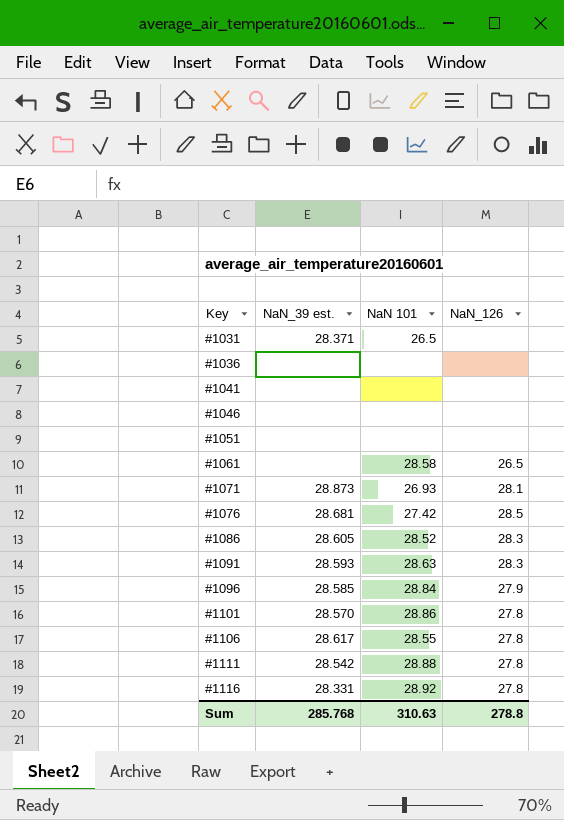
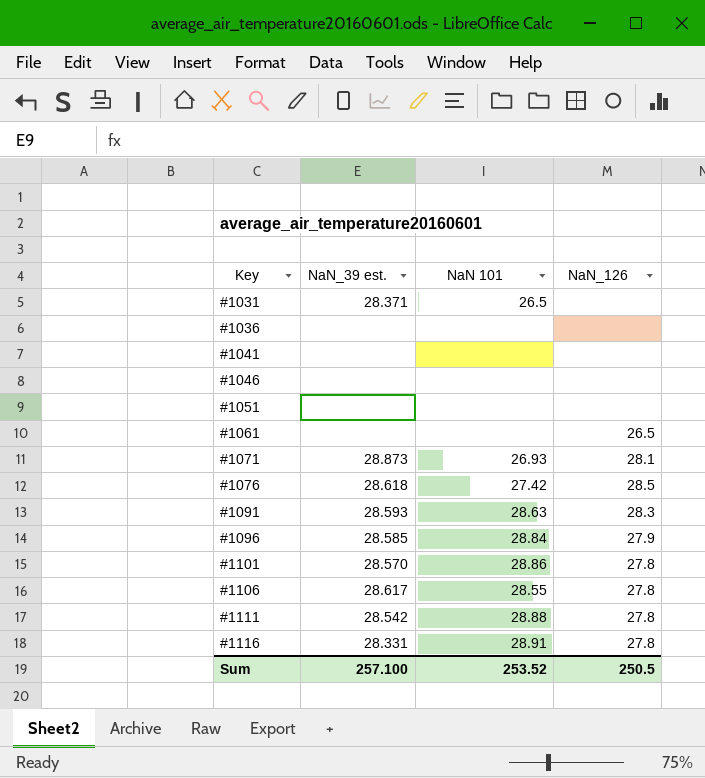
row #1086: 28.605 | 28.52 | 28.3 -> none
#1061 | NaN 101: 28.58 -> none
#1076 | NaN_39 est.: 28.681 -> 28.618
#1116 | NaN 101: 28.92 -> 28.91
Sum | NaN_39 est.: 285.768 -> 257.100
Sum | NaN 101: 310.63 -> 253.52
Sum | NaN_126: 278.8 -> 250.5

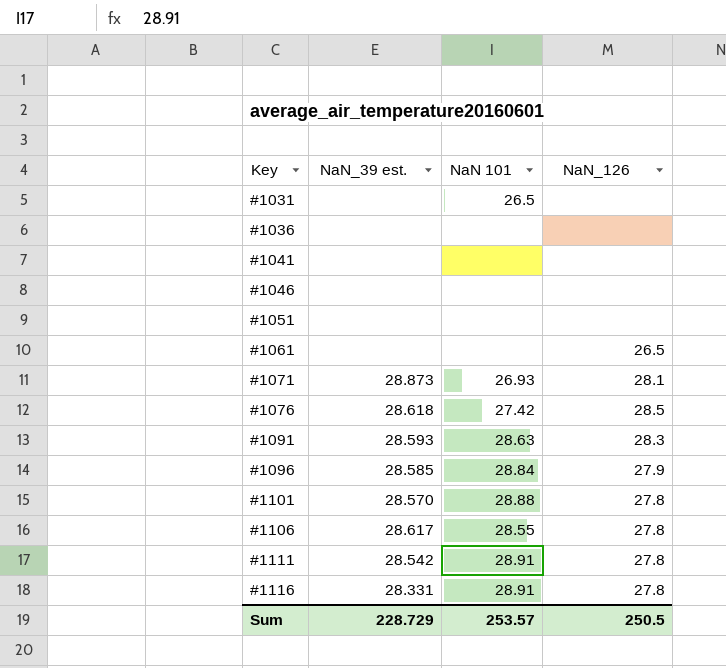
#1031 | NaN_39 est.: 28.371 -> none
#1101 | NaN 101: 28.86 -> 28.88
#1111 | NaN 101: 28.88 -> 28.91
Sum | NaN_39 est.: 257.100 -> 228.729
Sum | NaN 101: 253.52 -> 253.57

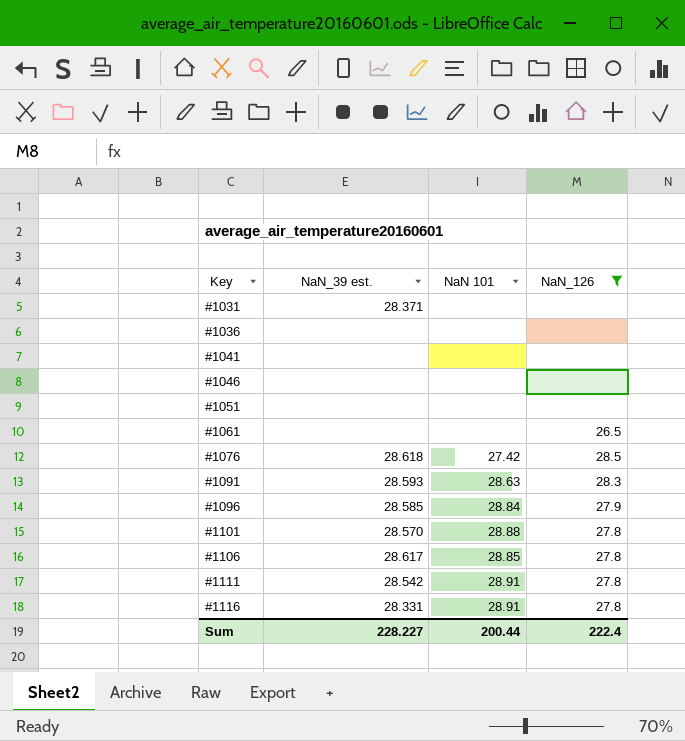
filter: none -> NaN_126 != 28.1
#1031 | NaN_39 est.: none -> 28.371
#1031 | NaN 101: 26.5 -> none
#1106 | NaN 101: 28.55 -> 28.85
Sum | NaN_39 est.: 228.729 -> 228.227
Sum | NaN 101: 253.57 -> 200.44
Sum | NaN_126: 250.5 -> 222.4

